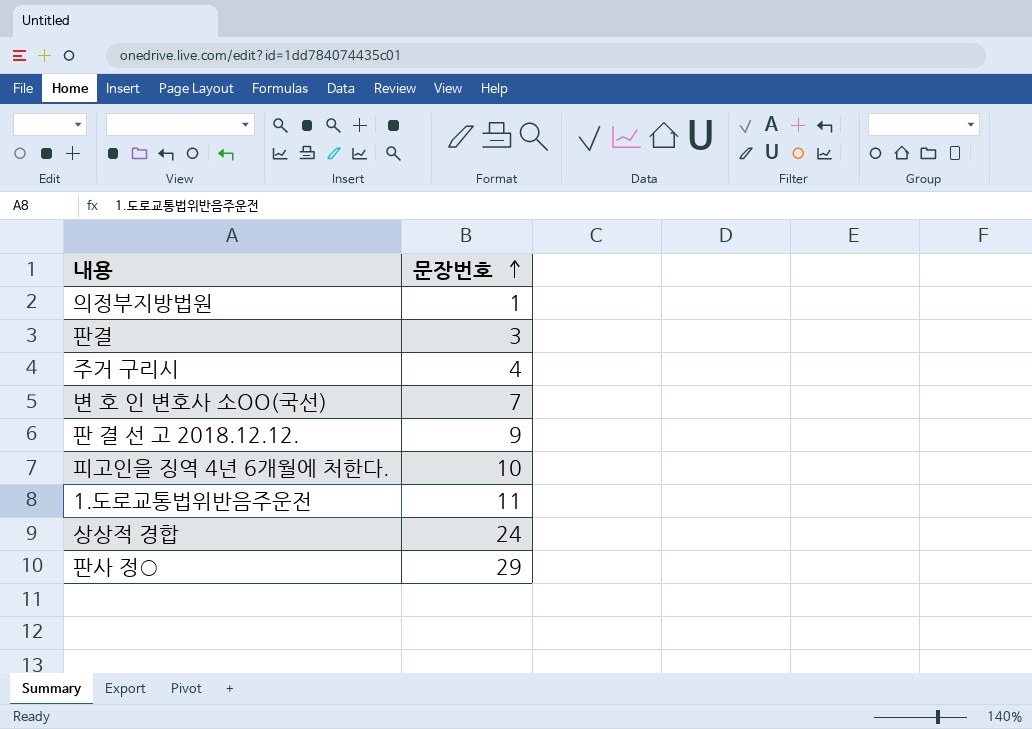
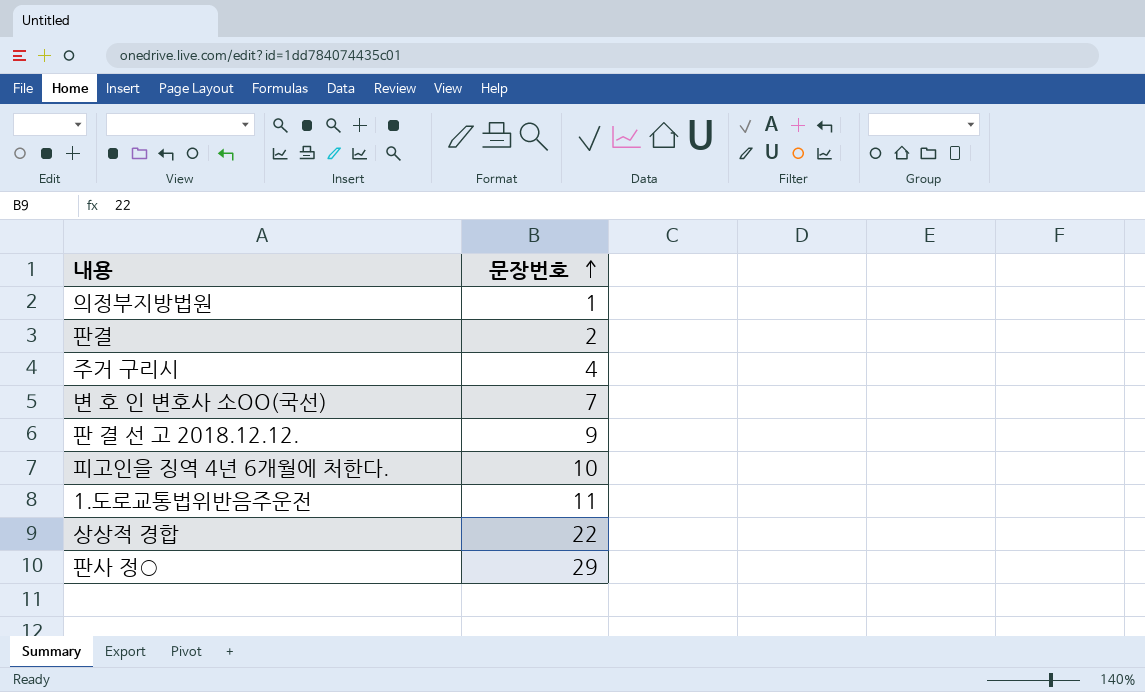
판결 | 문장번호: 3 -> 2
상상적 경합 | 문장번호: 24 -> 22

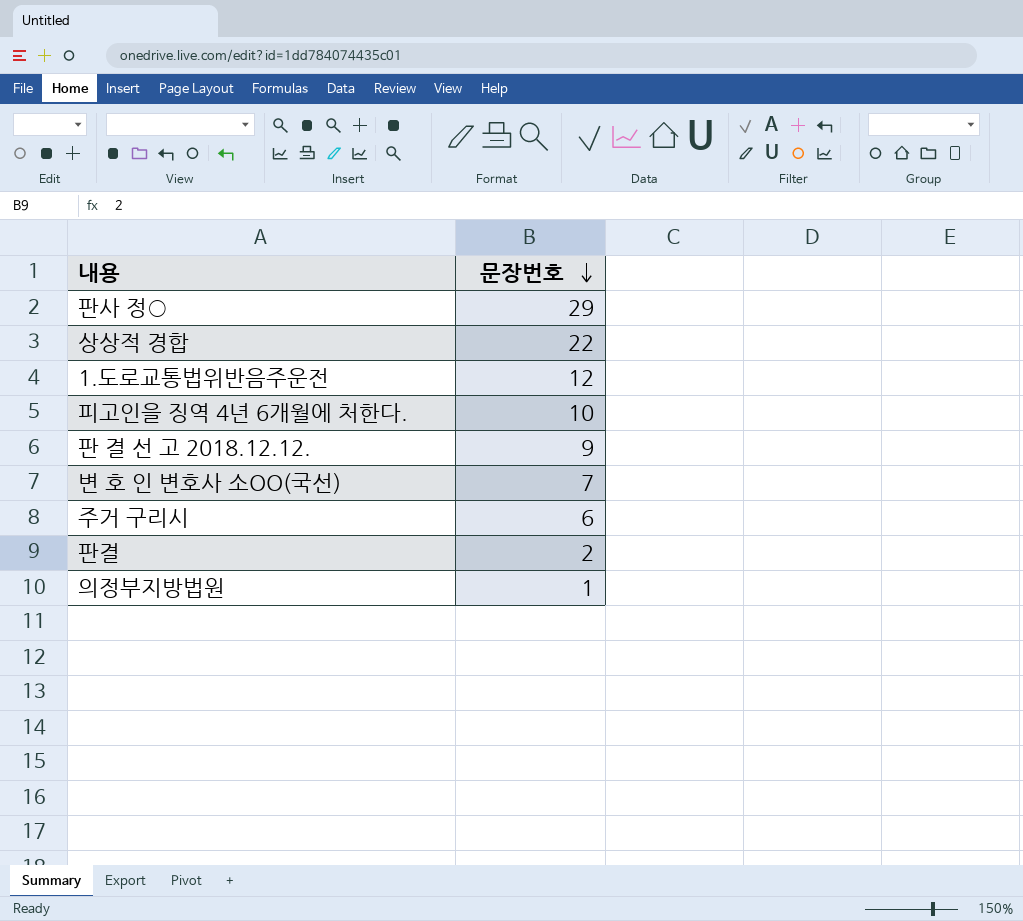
row order: 문장번호 ascending -> 문장번호 descending
1.도로교통법위반음주운전 | 문장번호: 11 -> 12
주거 구리시 | 문장번호: 4 -> 6

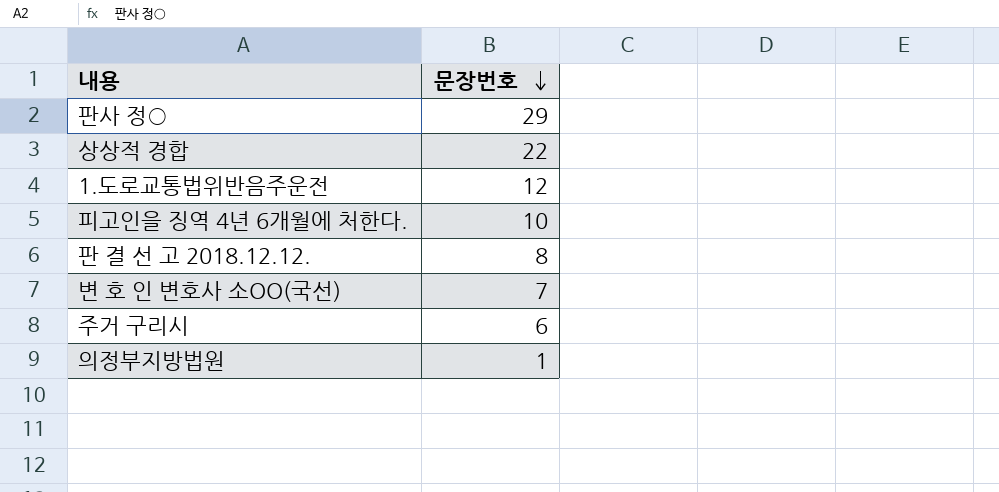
row 판결: 2 -> none
판 결 선 고 2018.12.12. | 문장번호: 9 -> 8

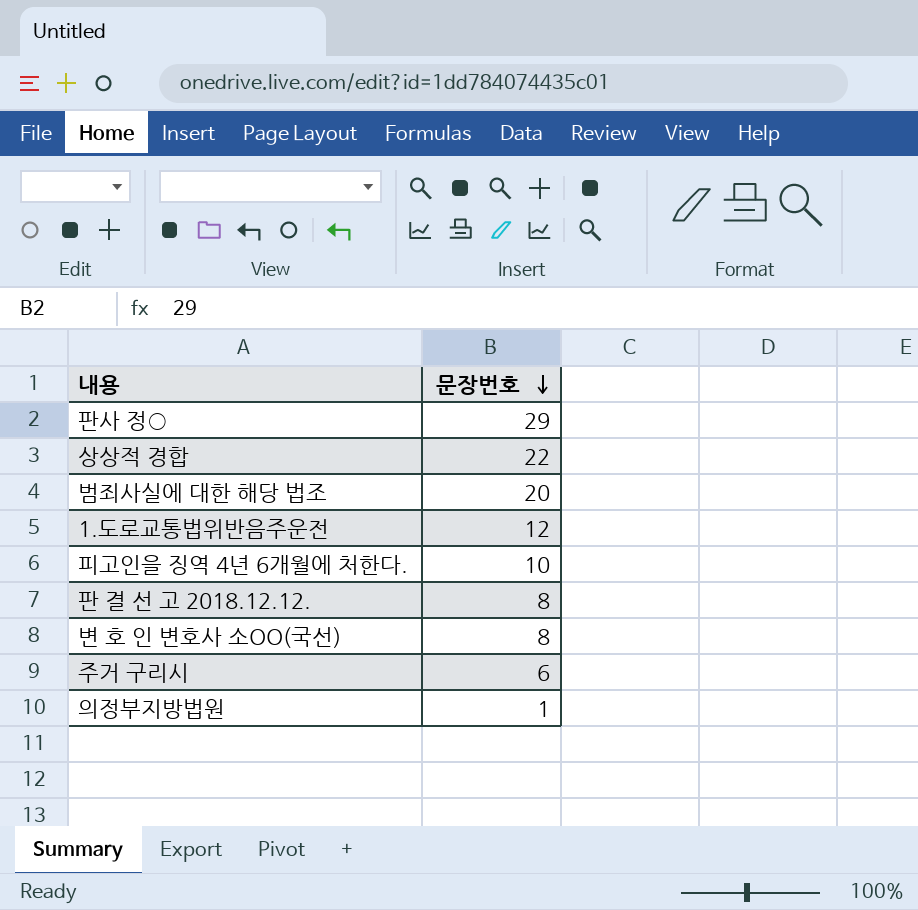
row 범죄사실에 대한 해당 법조: none -> 20
변 호 인 변호사 소OO(국선) | 문장번호: 7 -> 8

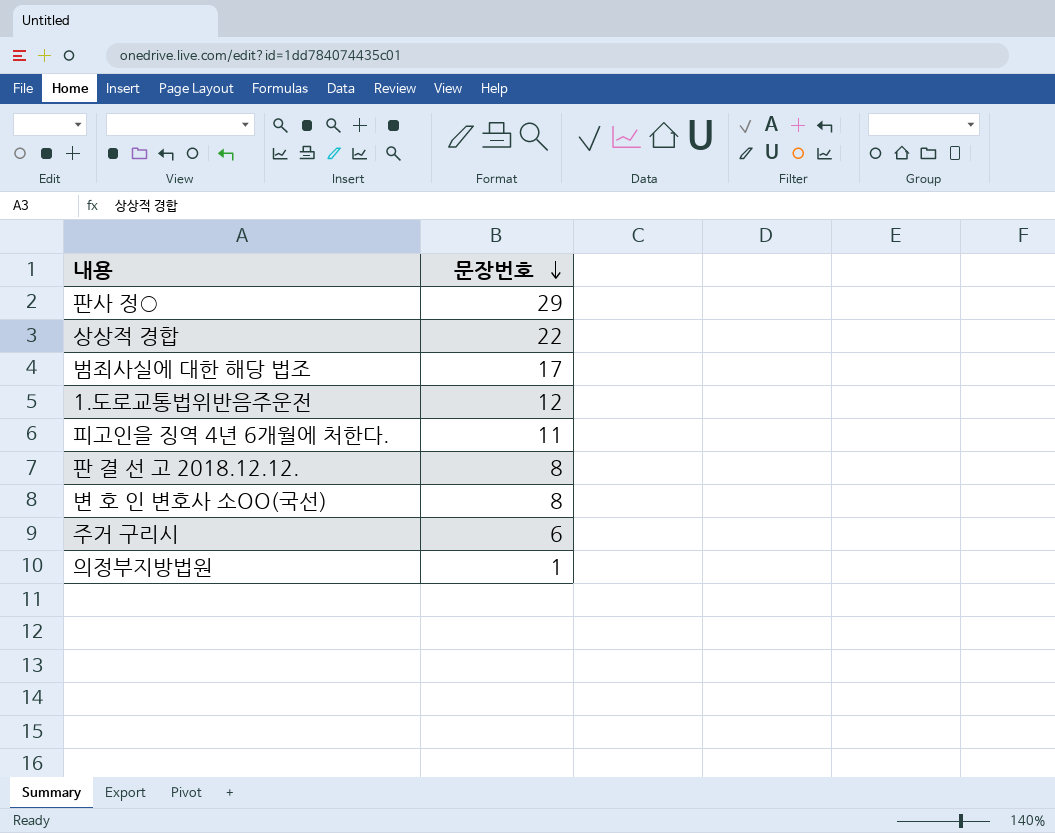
범죄사실에 대한 해당 법조 | 문장번호: 20 -> 17
피고인을 징역 4년 6개월에 처한다. | 문장번호: 10 -> 11

